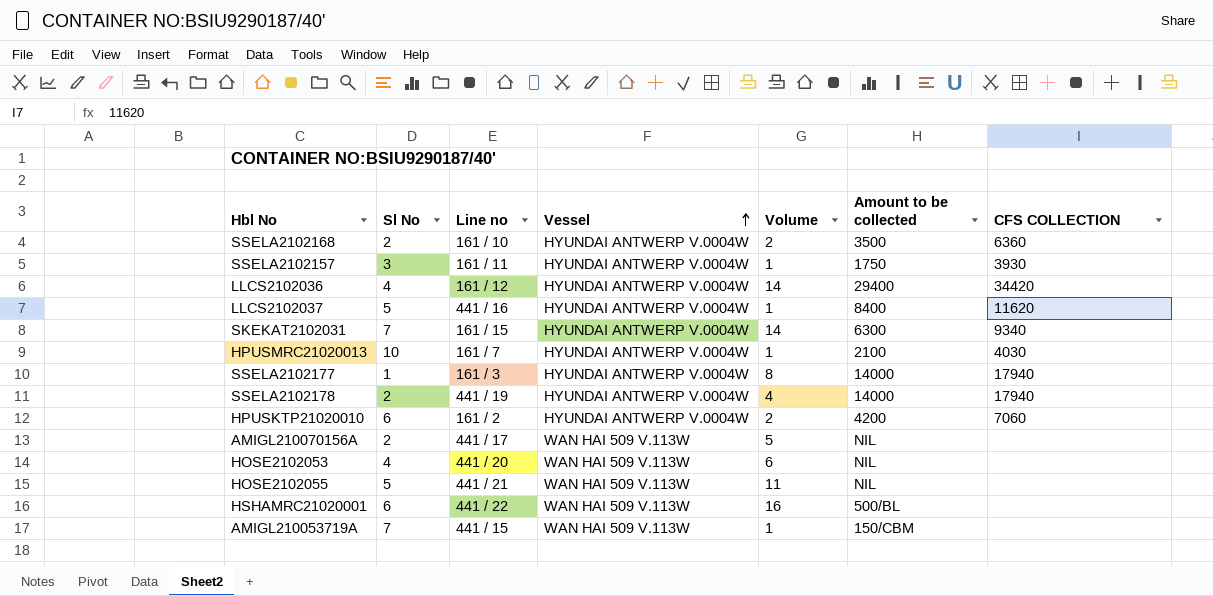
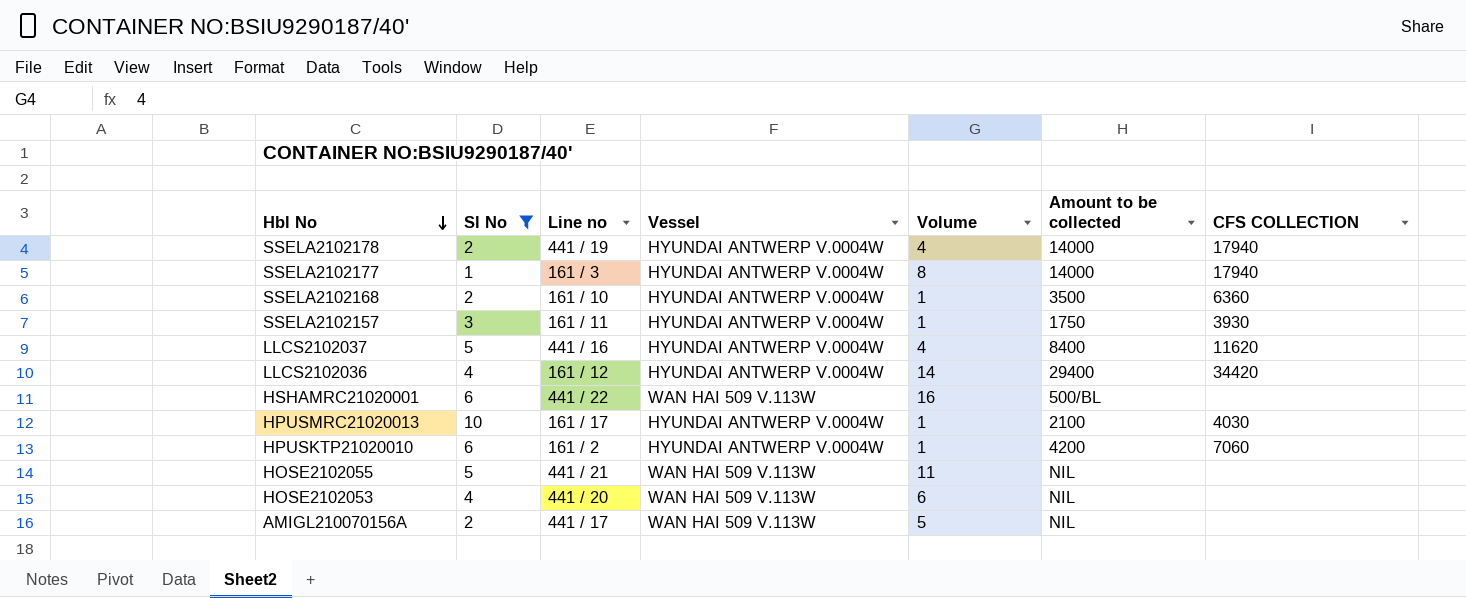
filter: none -> Sl No != 7
row order: Vessel ascending -> Hbl No descending
SSELA2102168 | Volume: 2 -> 1
LLCS2102037 | Volume: 1 -> 4
HPUSMRC21020013 | Line no: 161 / 7 -> 161 / 17
HPUSKTP21020010 | Volume: 2 -> 1

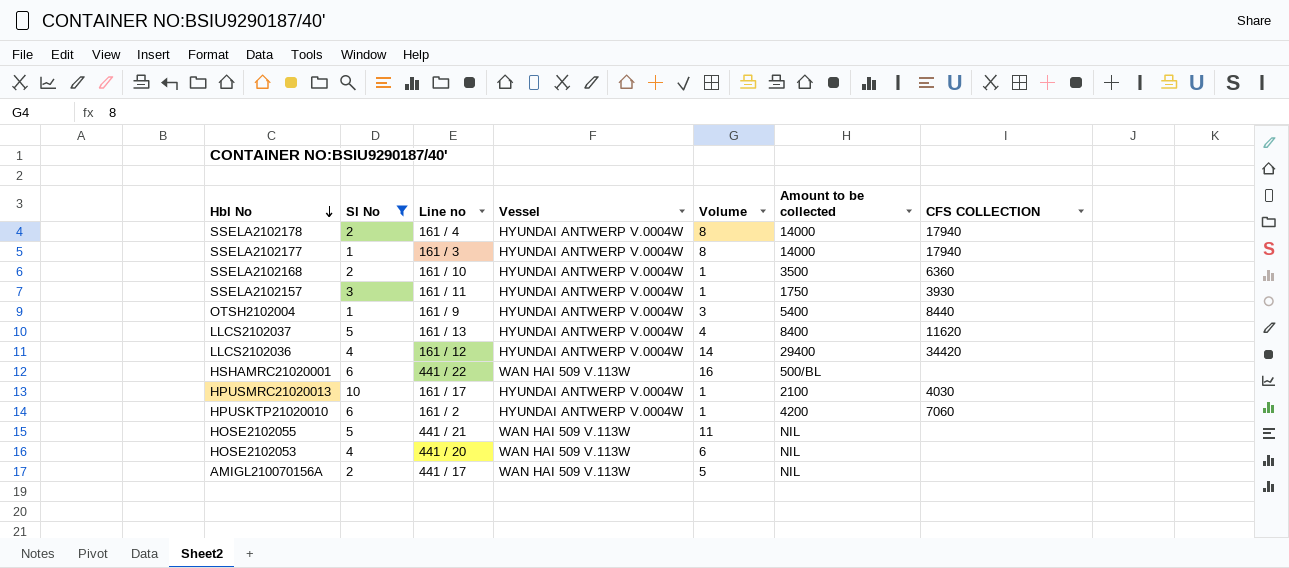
SSELA2102178 | Line no: 441 / 19 -> 161 / 4
SSELA2102178 | Volume: 4 -> 8
row OTSH2102004: none -> 1 | 161 / 9 | HYUNDAI ANTWERP V.0004W | 3 | 5400 | 8440
LLCS2102037 | Line no: 441 / 16 -> 161 / 13

